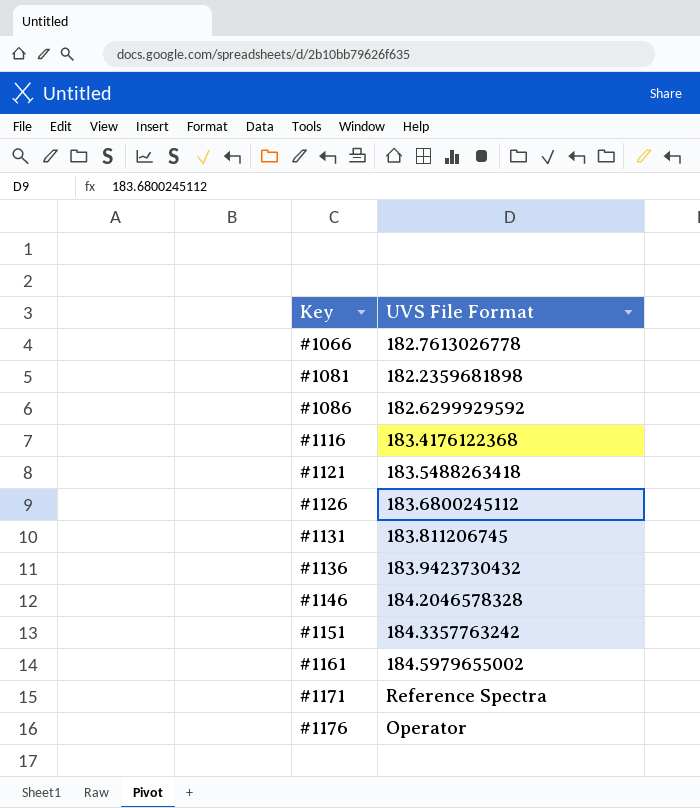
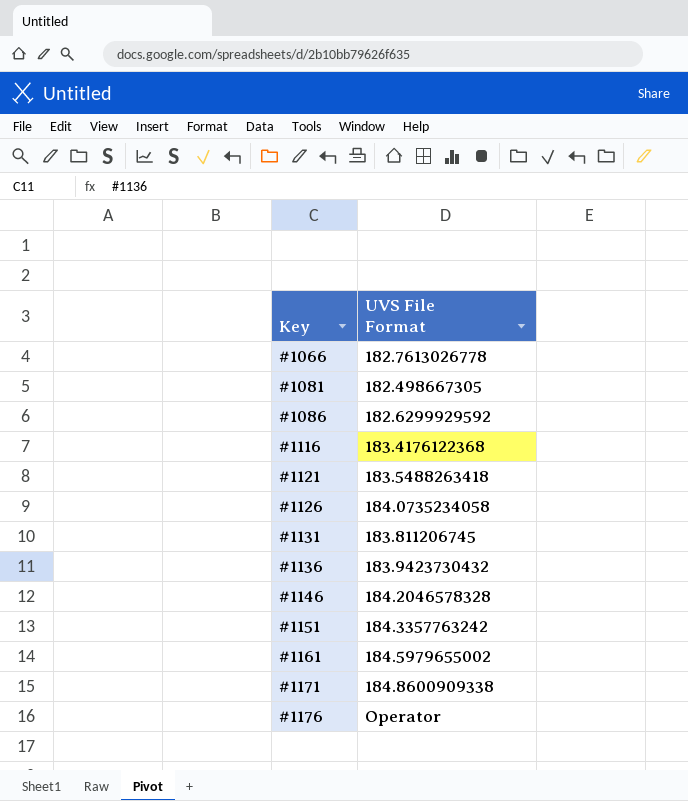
#1081 | UVS File Format: 182.2359681898 -> 182.498667305
#1126 | UVS File Format: 183.6800245112 -> 184.0735234058
#1171 | UVS File Format: Reference Spectra -> 184.8600909338

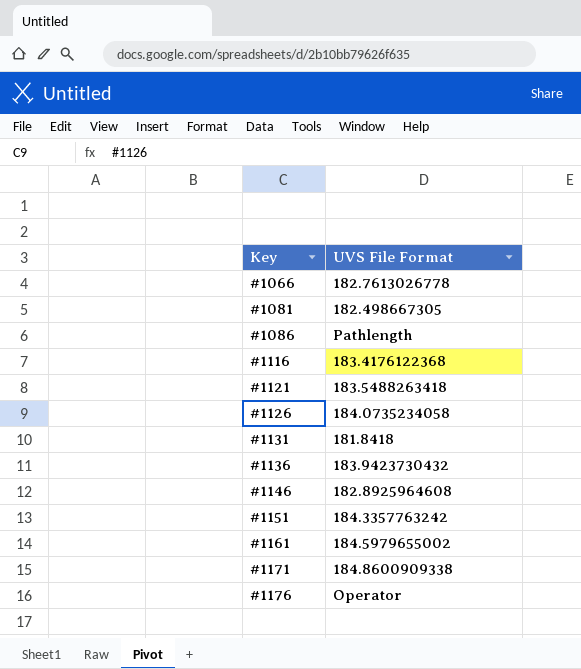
#1086 | UVS File Format: 182.6299929592 -> Pathlength
#1131 | UVS File Format: 183.811206745 -> 181.8418
#1146 | UVS File Format: 184.2046578328 -> 182.8925964608

